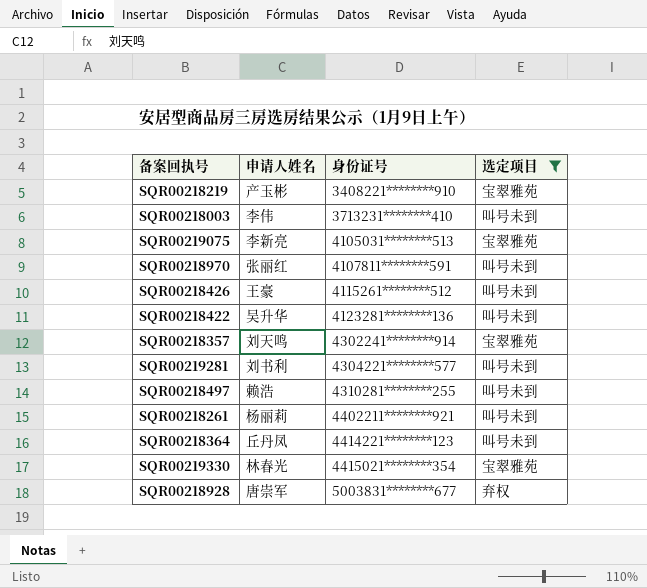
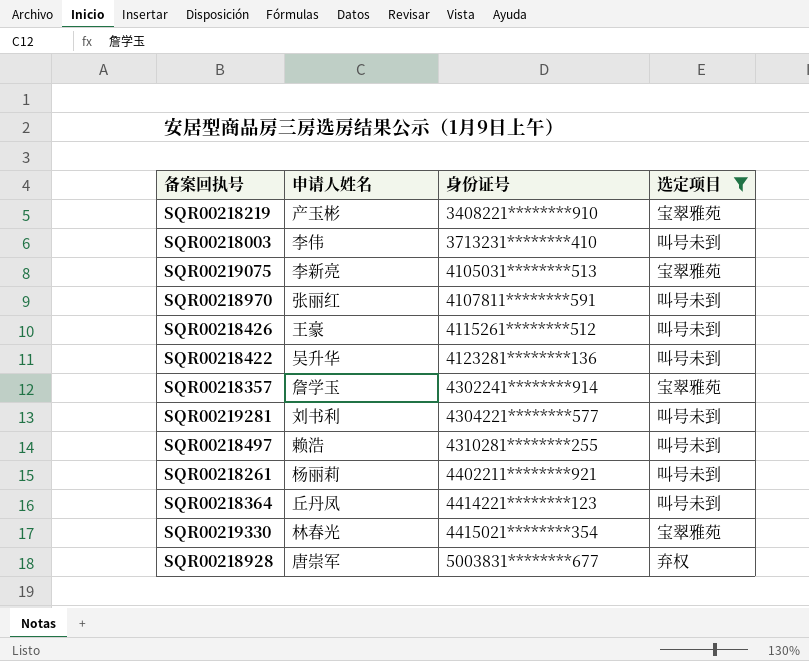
SQR00218357 | 申请人姓名: 刘天鸣 -> 詹学玉

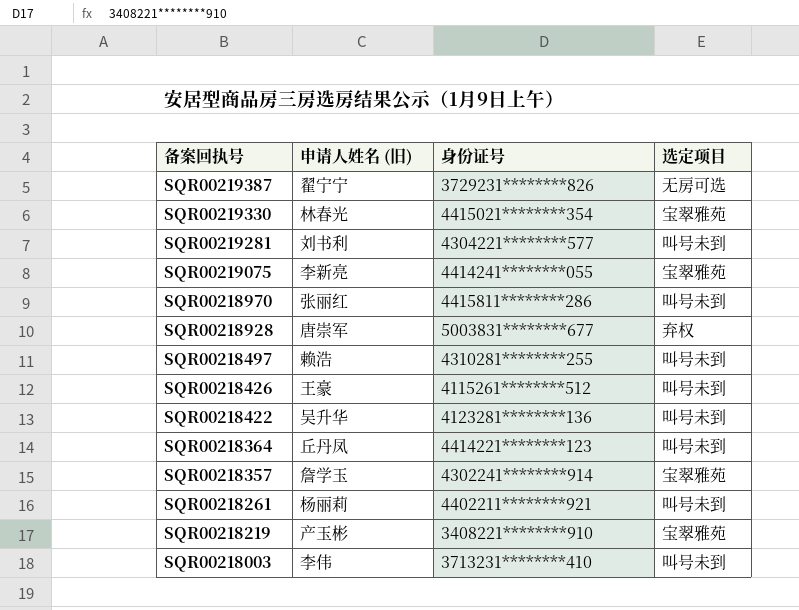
filter: 选定项目 != 无房可选 -> none
row order: 身份证号 ascending -> 备案回执号 descending
column name: 申请人姓名 -> 申请人姓名 (旧)
SQR00219075 | 身份证号: 4105031********513 -> 4414241********055
SQR00218970 | 身份证号: 4107811********591 -> 4415811********286

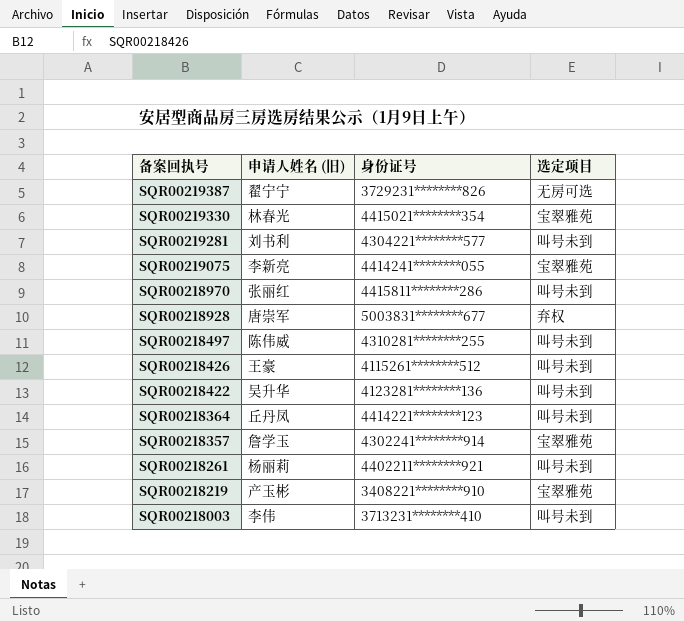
SQR00218497 | 申请人姓名 (旧): 赖浩 -> 陈伟威

